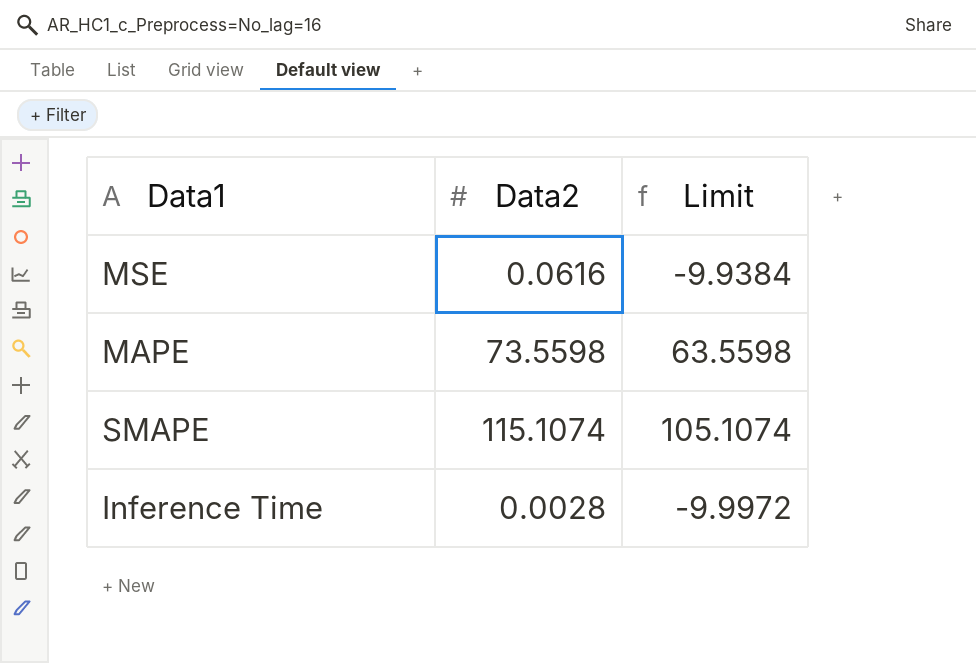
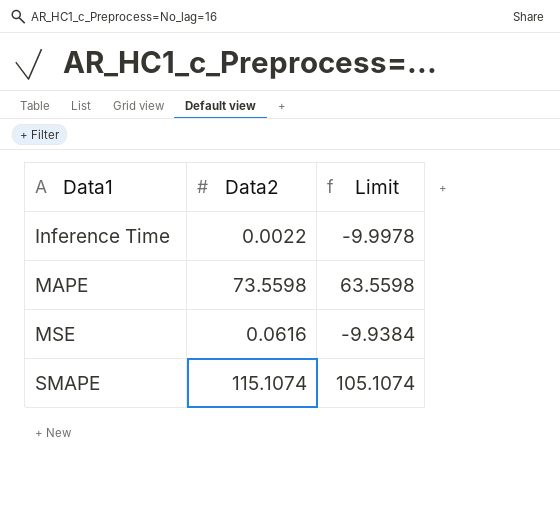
row order: none -> Data1 ascending
Inference Time | Data2: 0.0028 -> 0.0022
Inference Time | Limit: -9.9972 -> -9.9978

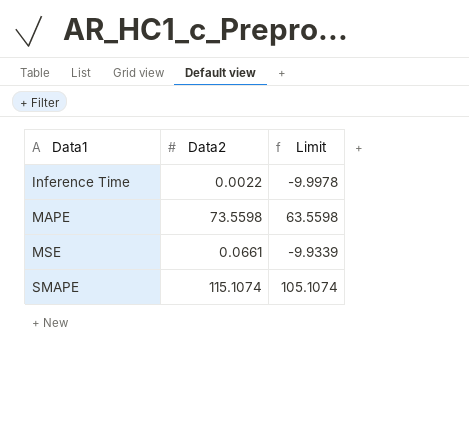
MSE | Data2: 0.0616 -> 0.0661
MSE | Limit: -9.9384 -> -9.9339

